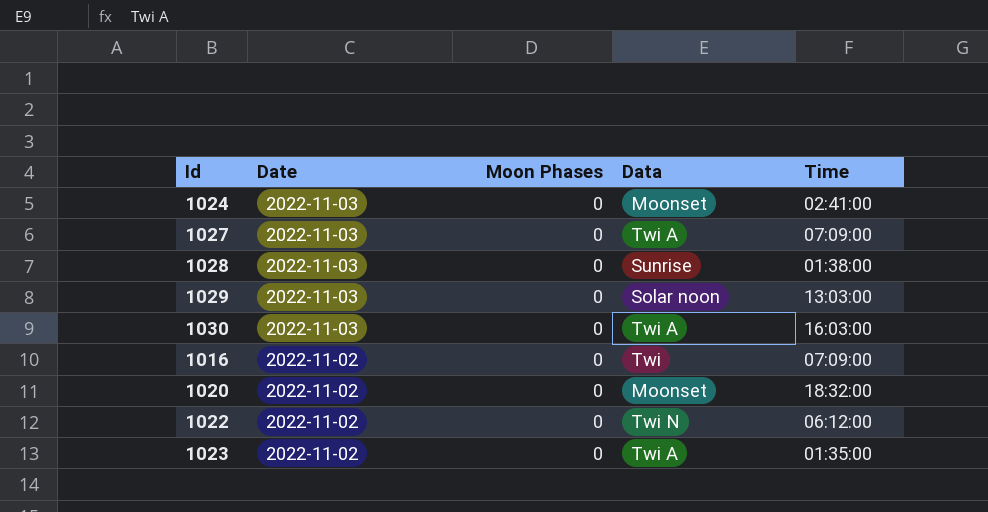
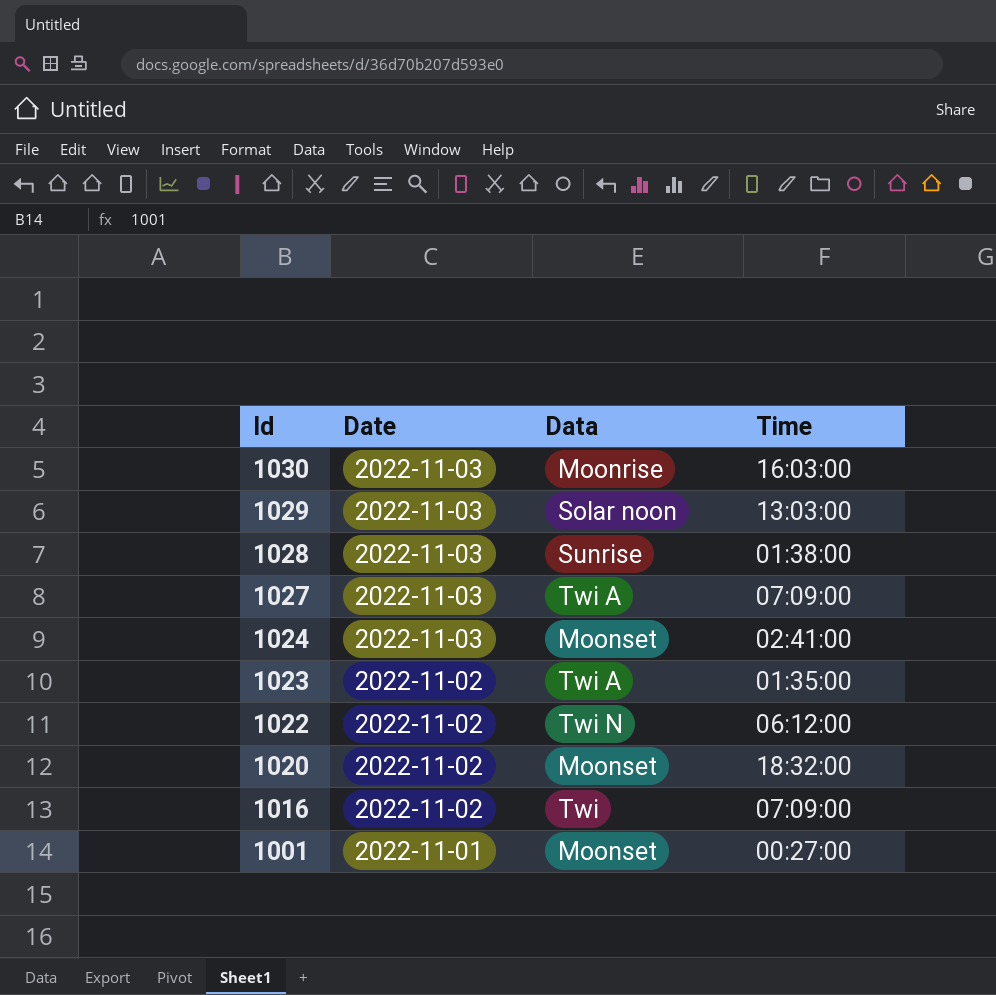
row order: Date descending -> Id descending
column Moon Phases | position: 3 -> none
1030 | Data: Twi A -> Moonrise
row 1001: none -> 2022-11-01 | Moonset | 00:27:00

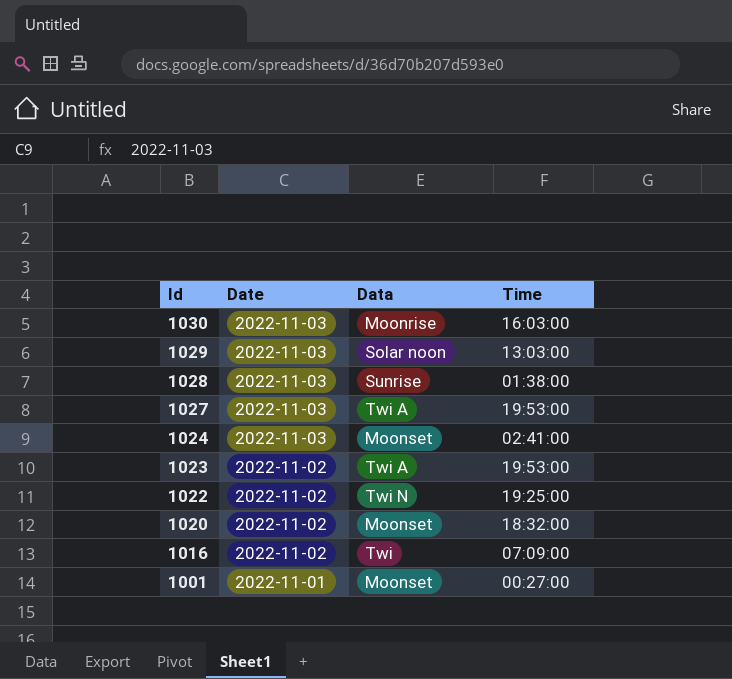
1027 | Time: 07:09:00 -> 19:53:00
1023 | Time: 01:35:00 -> 19:53:00
1022 | Time: 06:12:00 -> 19:25:00

